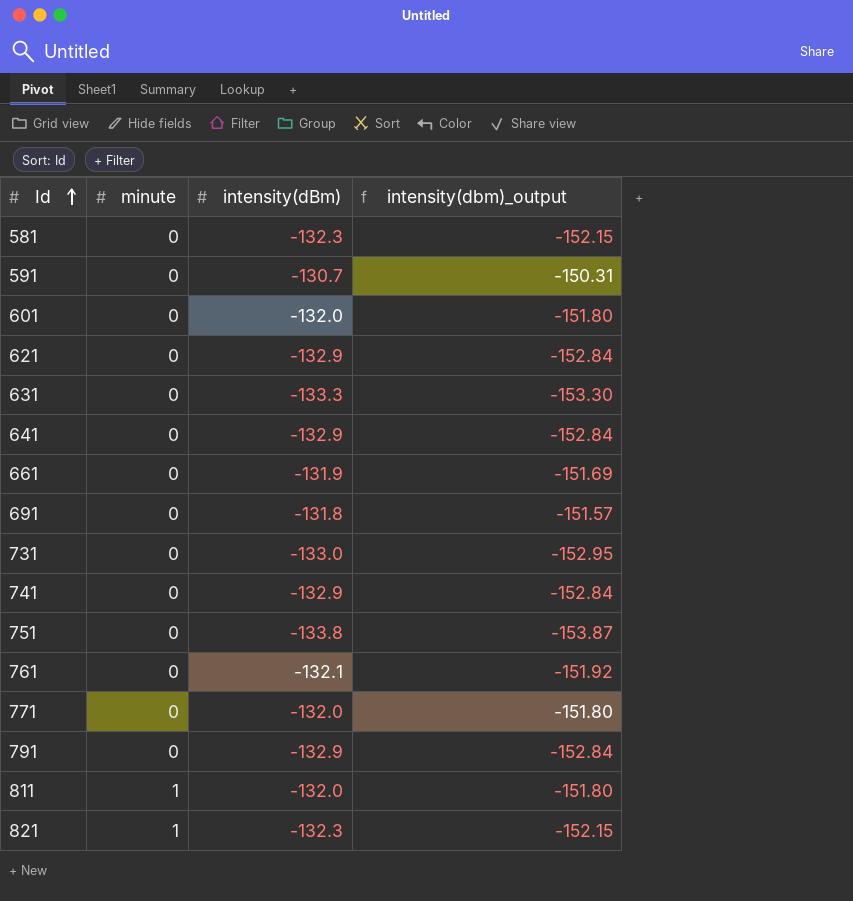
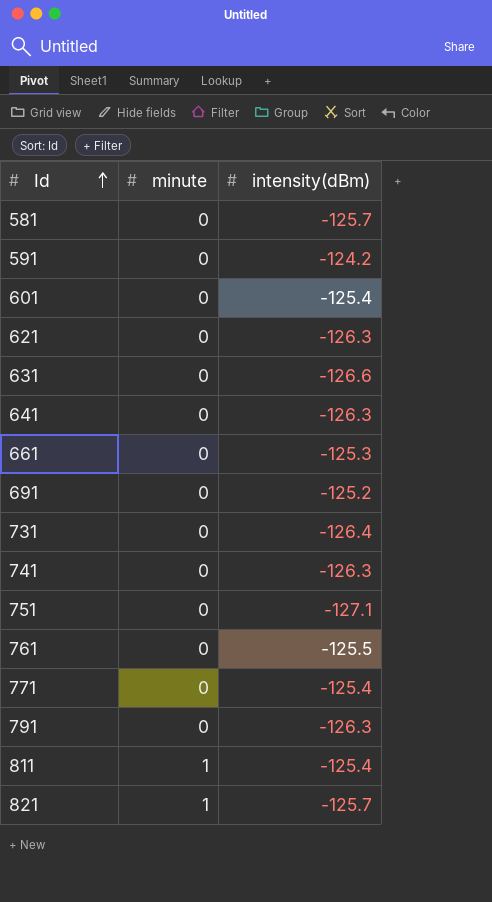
column intensity(dbm)_output | formula: [intensity(dBm)] * 1.15 -> none
581 | intensity(dBm): -132.3 -> -125.7
591 | intensity(dBm): -130.7 -> -124.2
601 | intensity(dBm): -132.0 -> -125.4
621 | intensity(dBm): -132.9 -> -126.3
631 | intensity(dBm): -133.3 -> -126.6
641 | intensity(dBm): -132.9 -> -126.3
661 | intensity(dBm): -131.9 -> -125.3
691 | intensity(dBm): -131.8 -> -125.2
731 | intensity(dBm): -133.0 -> -126.4
741 | intensity(dBm): -132.9 -> -126.3
751 | intensity(dBm): -133.8 -> -127.1
761 | intensity(dBm): -132.1 -> -125.5
771 | intensity(dBm): -132.0 -> -125.4
791 | intensity(dBm): -132.9 -> -126.3
811 | intensity(dBm): -132.0 -> -125.4
821 | intensity(dBm): -132.3 -> -125.7

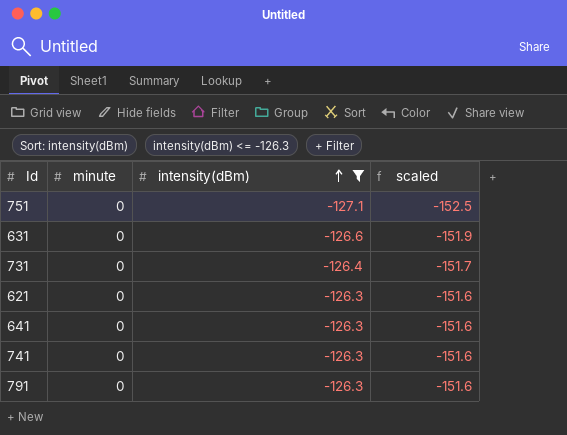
filter: none -> intensity(dBm) <= -126.3
row order: Id ascending -> intensity(dBm) ascending
column scaled | formula: none -> [intensity(dBm)] * 1.2

